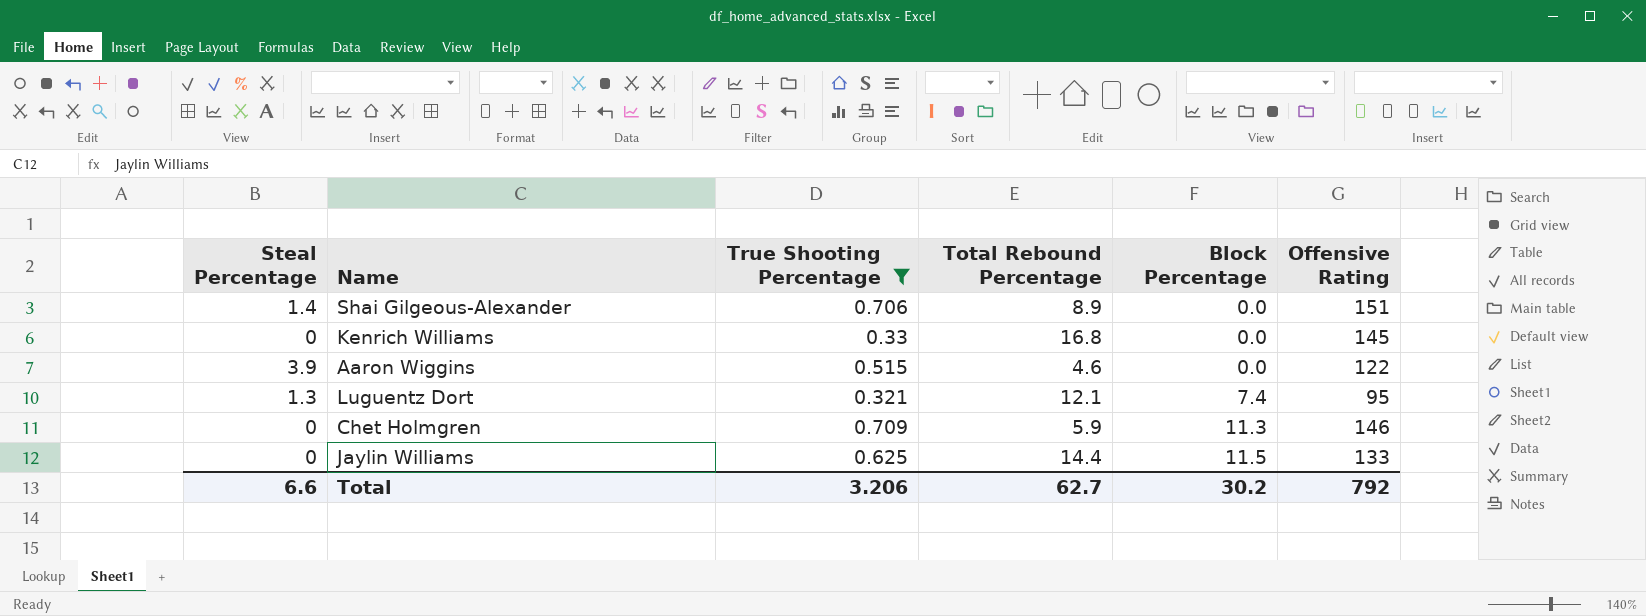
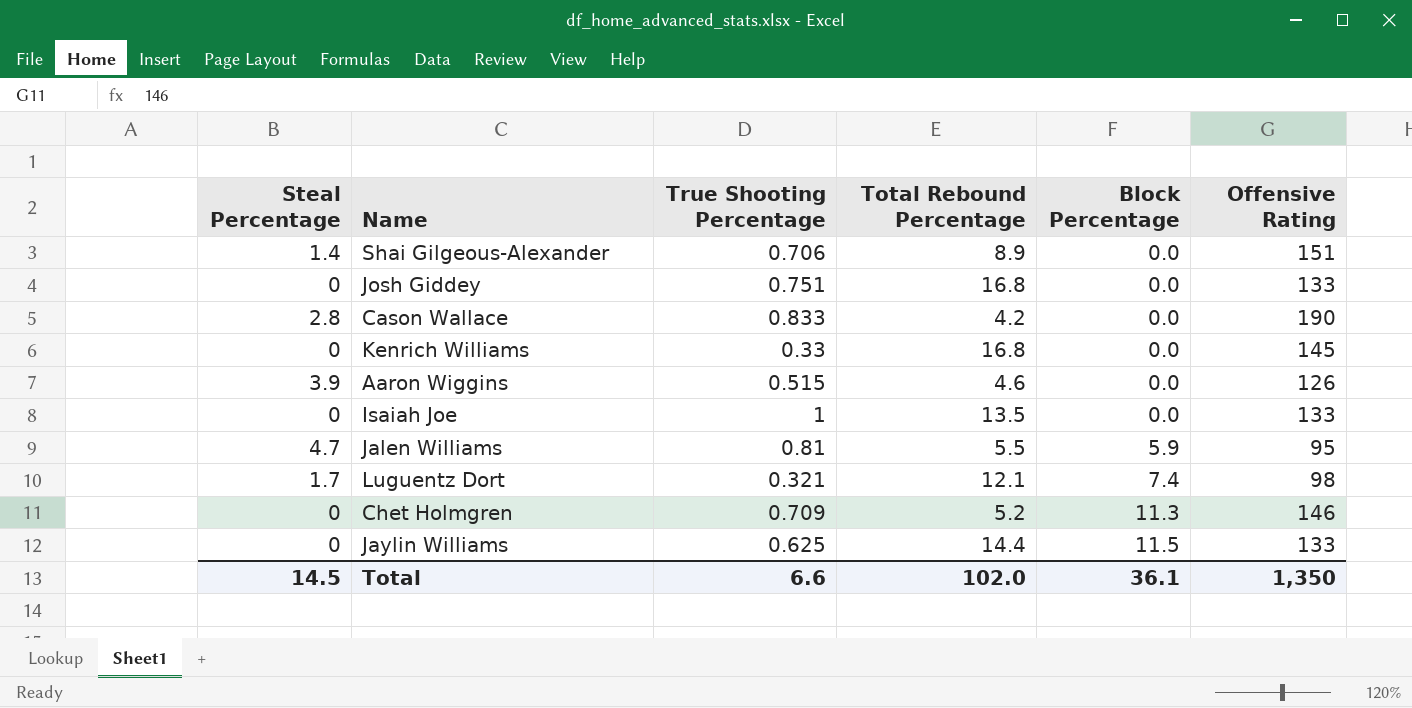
filter: True Shooting Percentage <= 0.709 -> none
Aaron Wiggins | Offensive Rating: 122 -> 126
Luguentz Dort | Steal Percentage: 1.3 -> 1.7
Luguentz Dort | Offensive Rating: 95 -> 98
Chet Holmgren | Total Rebound Percentage: 5.9 -> 5.2
Total | Steal Percentage: 6.6 -> 14.5
Total | True Shooting Percentage: 3.206 -> 6.6
Total | Total Rebound Percentage: 62.7 -> 102.0
Total | Block Percentage: 30.2 -> 36.1
Total | Offensive Rating: 792 -> 1,350

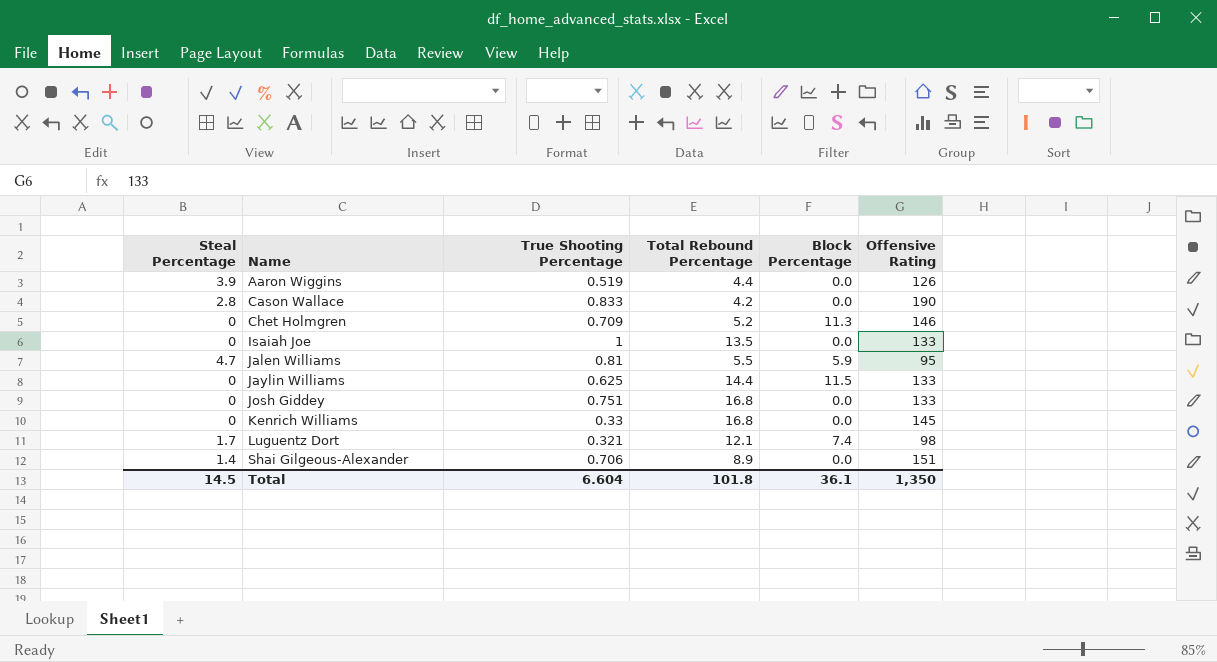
row order: Block Percentage ascending -> Name ascending
Aaron Wiggins | True Shooting Percentage: 0.515 -> 0.519
Aaron Wiggins | Total Rebound Percentage: 4.6 -> 4.4
Total | True Shooting Percentage: 6.6 -> 6.604
Total | Total Rebound Percentage: 102.0 -> 101.8

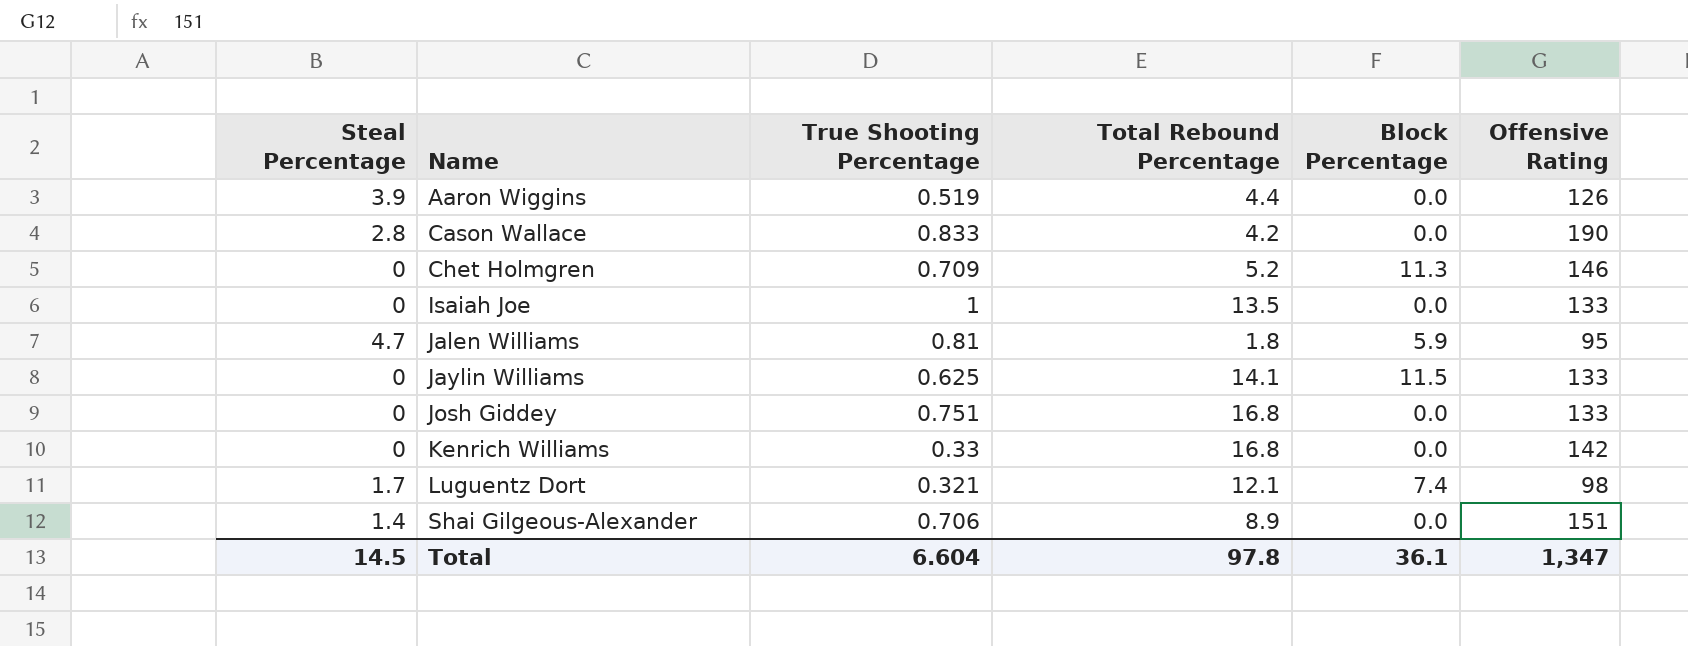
Jalen Williams | Total Rebound Percentage: 5.5 -> 1.8
Jaylin Williams | Total Rebound Percentage: 14.4 -> 14.1
Kenrich Williams | Offensive Rating: 145 -> 142
Total | Total Rebound Percentage: 101.8 -> 97.8
Total | Offensive Rating: 1,350 -> 1,347

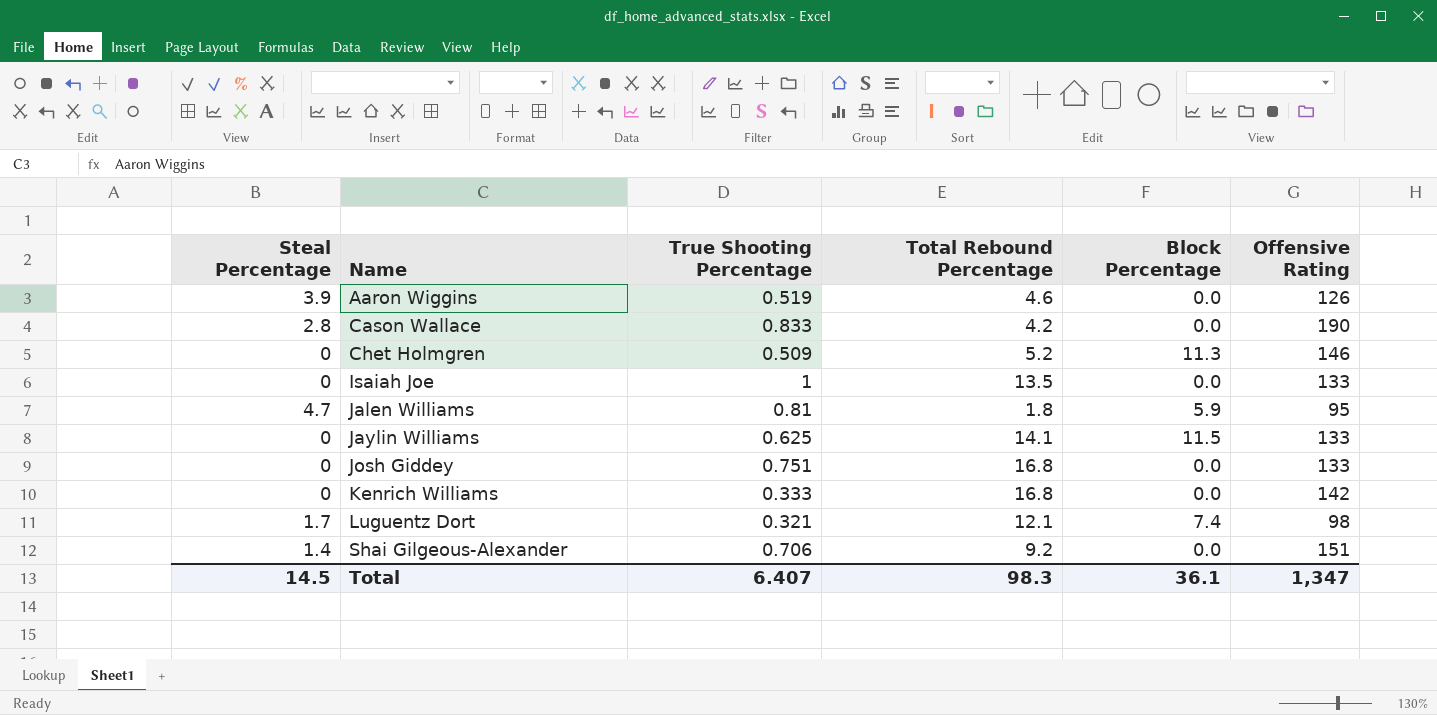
Aaron Wiggins | Total Rebound Percentage: 4.4 -> 4.6
Chet Holmgren | True Shooting Percentage: 0.709 -> 0.509
Kenrich Williams | True Shooting Percentage: 0.33 -> 0.333
Shai Gilgeous-Alexander | Total Rebound Percentage: 8.9 -> 9.2
Total | True Shooting Percentage: 6.604 -> 6.407
Total | Total Rebound Percentage: 97.8 -> 98.3

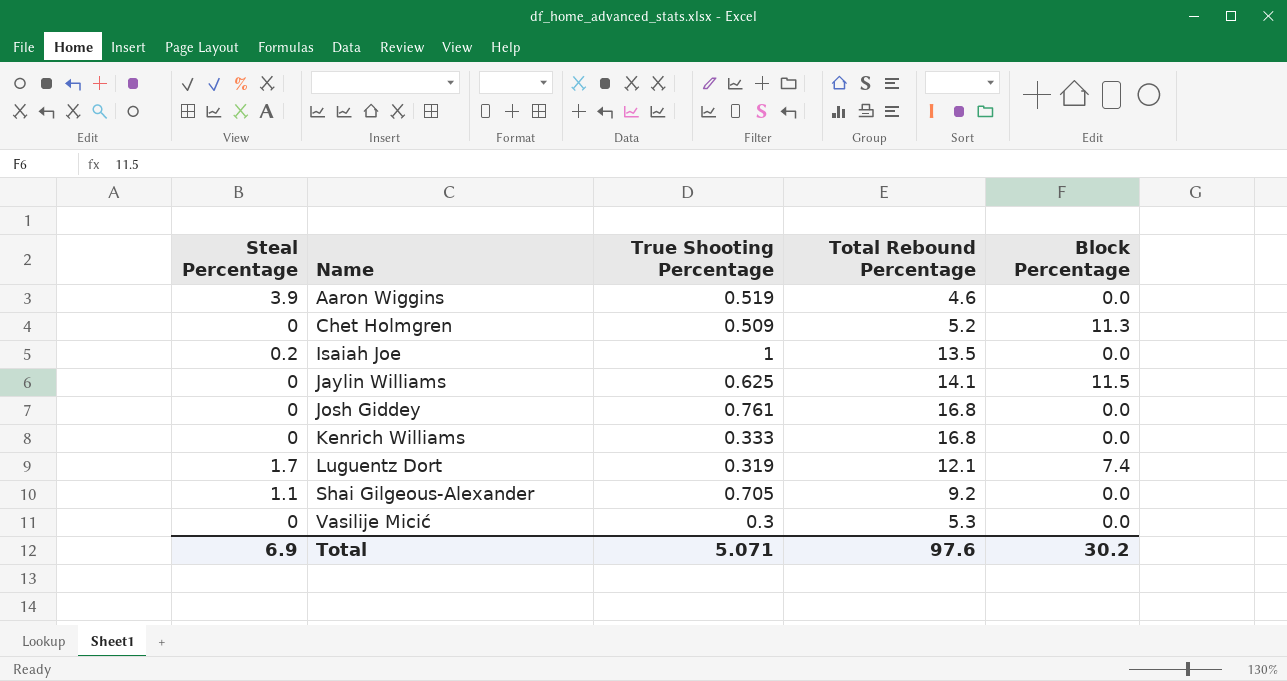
column Offensive Rating | position: 6 -> none
row Cason Wallace: 2.8 | 0.833 | 4.2 | 0.0 | 190 -> none
row Jalen Williams: 4.7 | 0.81 | 1.8 | 5.9 | 95 -> none
Isaiah Joe | Steal Percentage: 0 -> 0.2
Josh Giddey | True Shooting Percentage: 0.751 -> 0.761
Luguentz Dort | True Shooting Percentage: 0.321 -> 0.319
Shai Gilgeous-Alexander | Steal Percentage: 1.4 -> 1.1
Shai Gilgeous-Alexander | True Shooting Percentage: 0.706 -> 0.705
row Vasilije Micić: none -> 0 | 0.3 | 5.3 | 0.0
Total | Steal Percentage: 14.5 -> 6.9
Total | True Shooting Percentage: 6.407 -> 5.071
Total | Total Rebound Percentage: 98.3 -> 97.6
Total | Block Percentage: 36.1 -> 30.2

